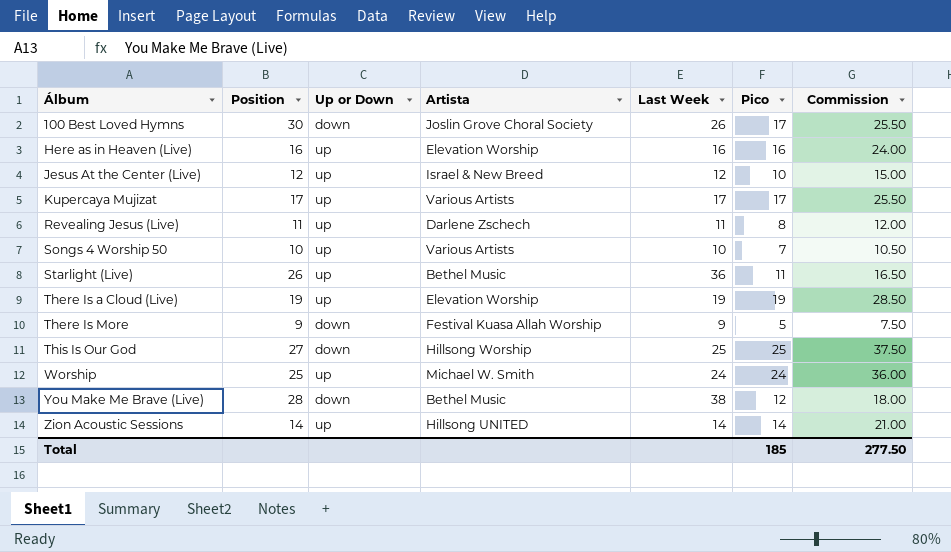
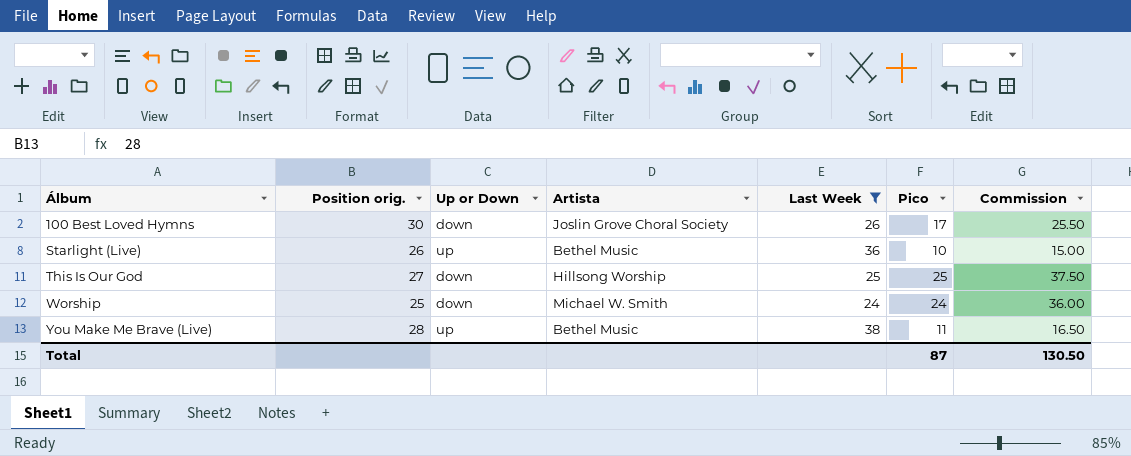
filter: none -> Last Week >= 24
column name: Position -> Position orig.
Starlight (Live) | Pico: 11 -> 10
Starlight (Live) | Commission: 16.50 -> 15.00
Worship | Up or Down: up -> down
You Make Me Brave (Live) | Up or Down: down -> up
You Make Me Brave (Live) | Pico: 12 -> 11
You Make Me Brave (Live) | Commission: 18.00 -> 16.50
Total | Pico: 185 -> 87
Total | Commission: 277.50 -> 130.50

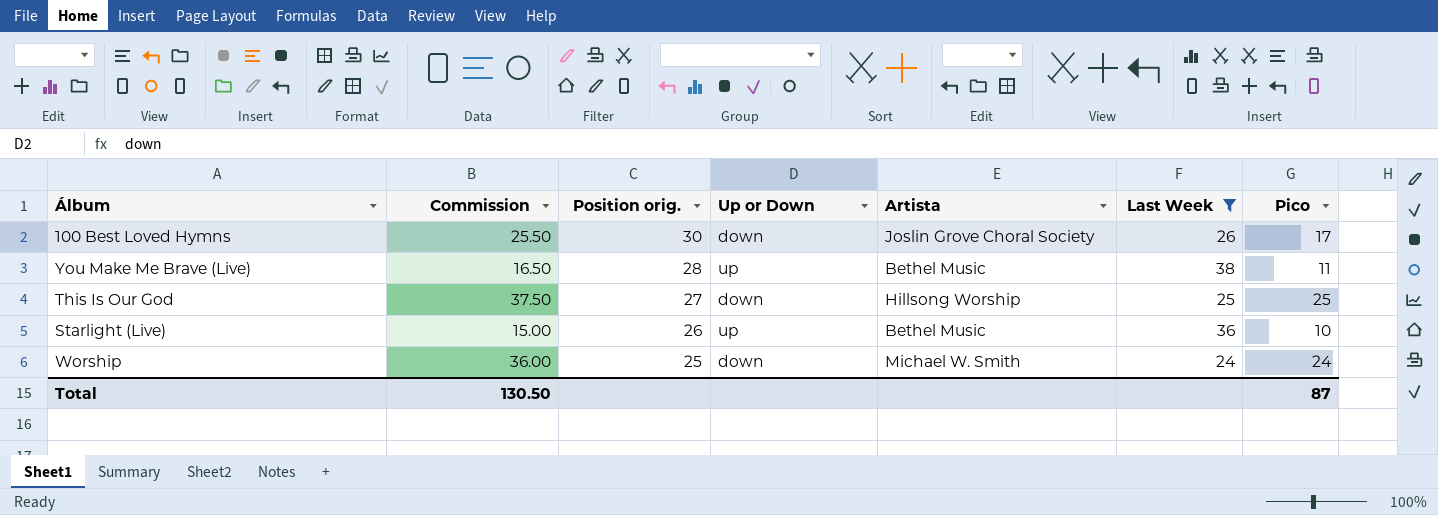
row order: Álbum ascending -> Position orig. descending
column Commission | position: 7 -> 2

